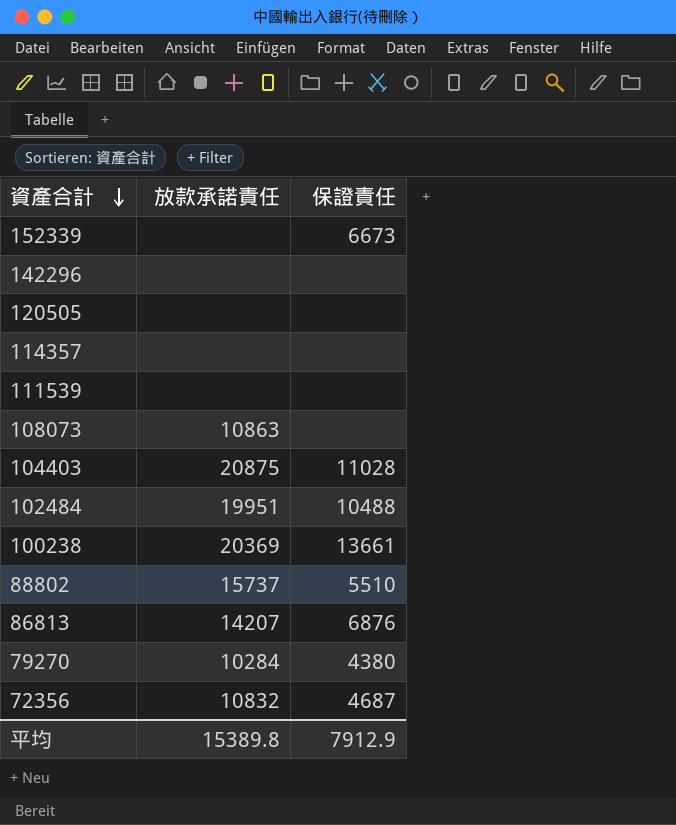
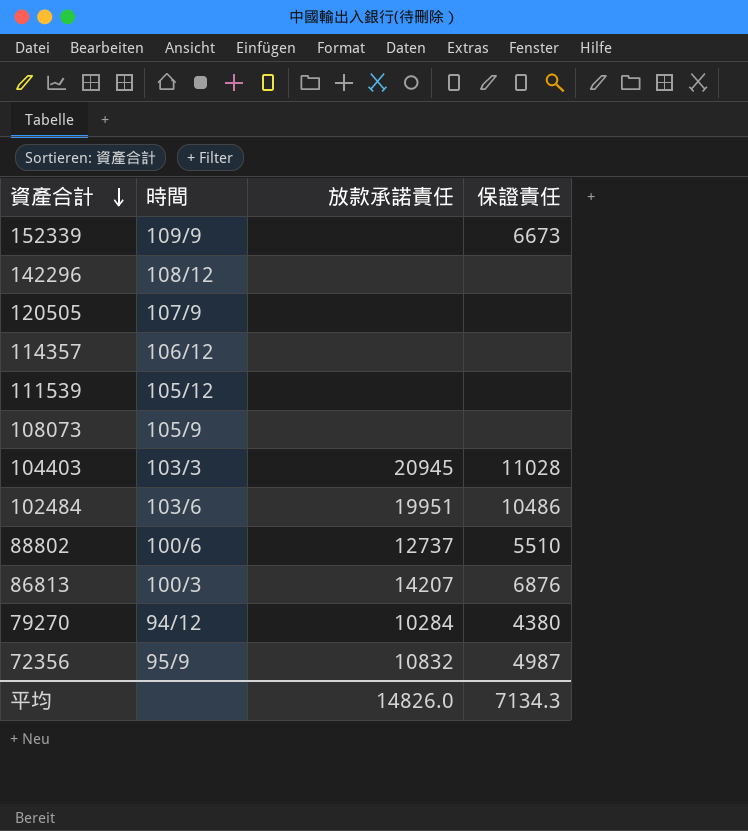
column 時間 | position: none -> 2
row 100238: 20369 | 13661 -> none
108073 | 放款承諾責任: 10863 -> none
104403 | 放款承諾責任: 20875 -> 20945
102484 | 保證責任: 10488 -> 10486
88802 | 放款承諾責任: 15737 -> 12737
72356 | 保證責任: 4687 -> 4987
平均 | 放款承諾責任: 15389.8 -> 14826.0
平均 | 保證責任: 7912.9 -> 7134.3

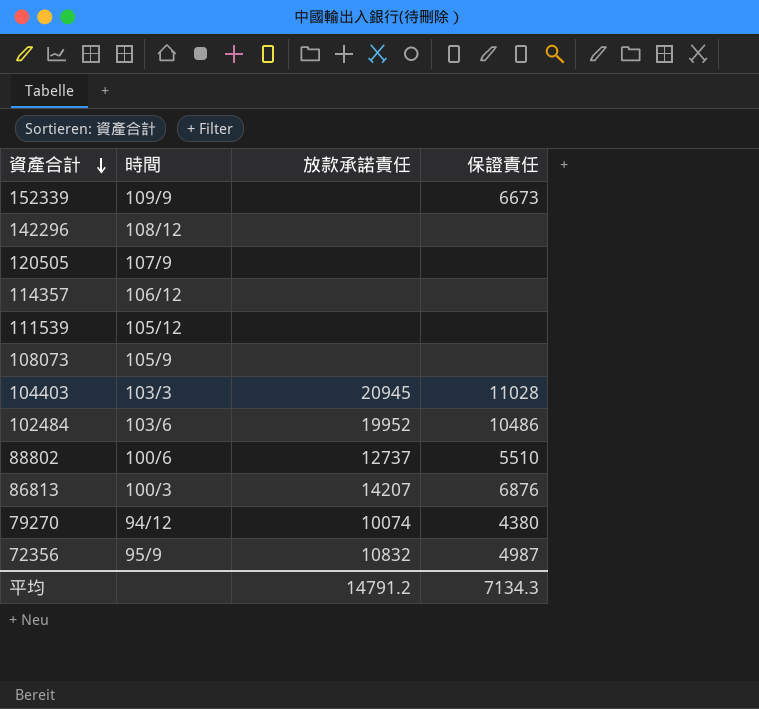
102484 | 放款承諾責任: 19951 -> 19952
79270 | 放款承諾責任: 10284 -> 10074
平均 | 放款承諾責任: 14826.0 -> 14791.2

